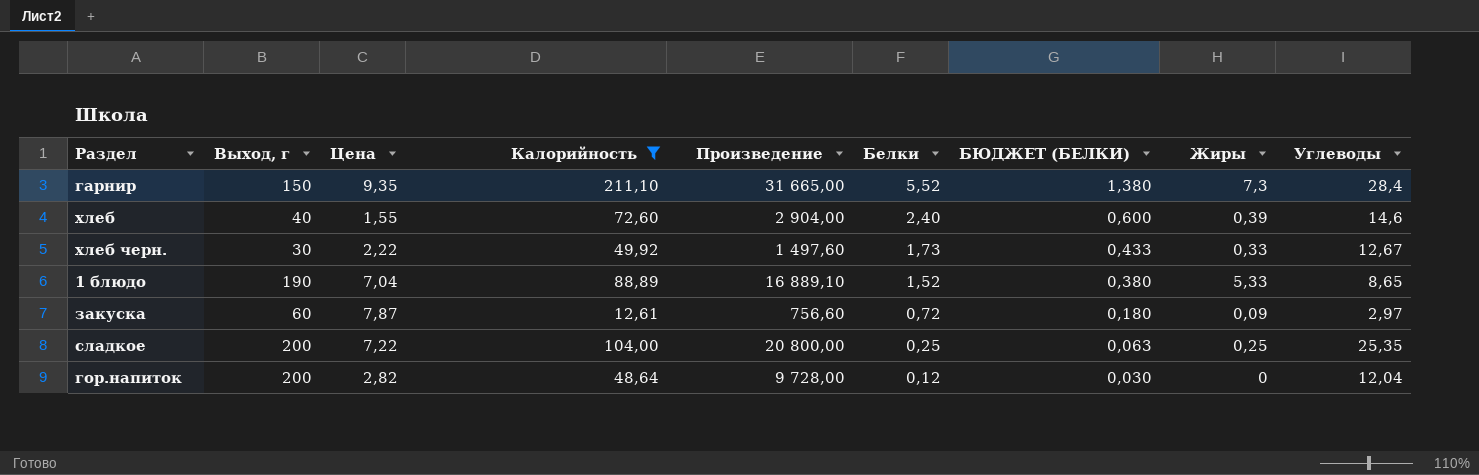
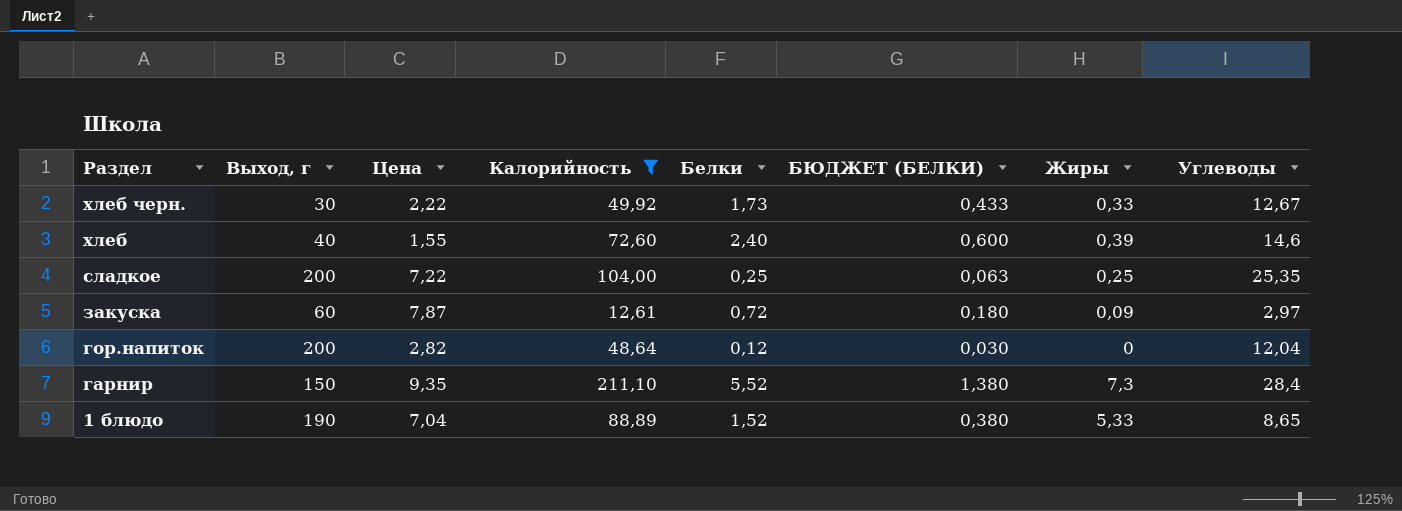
row order: Белки descending -> Раздел descending
column Произведение | formula: [Выход, г] * [Калорийность] -> none

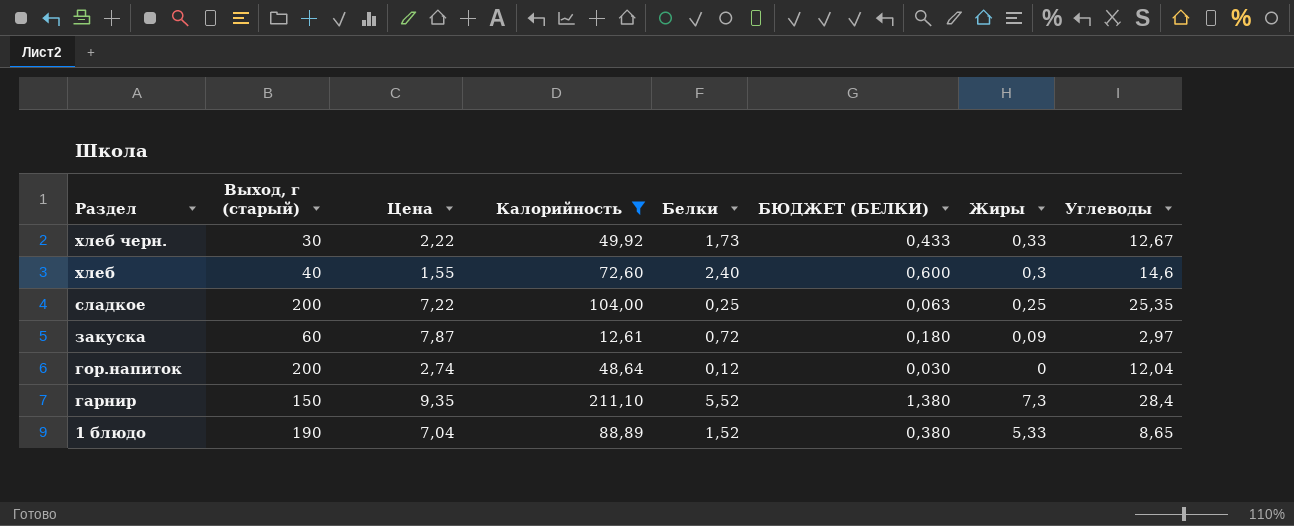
column name: Выход, г -> Выход, г (старый)
хлеб | Жиры: 0,39 -> 0,3
гор.напиток | Цена: 2,82 -> 2,74

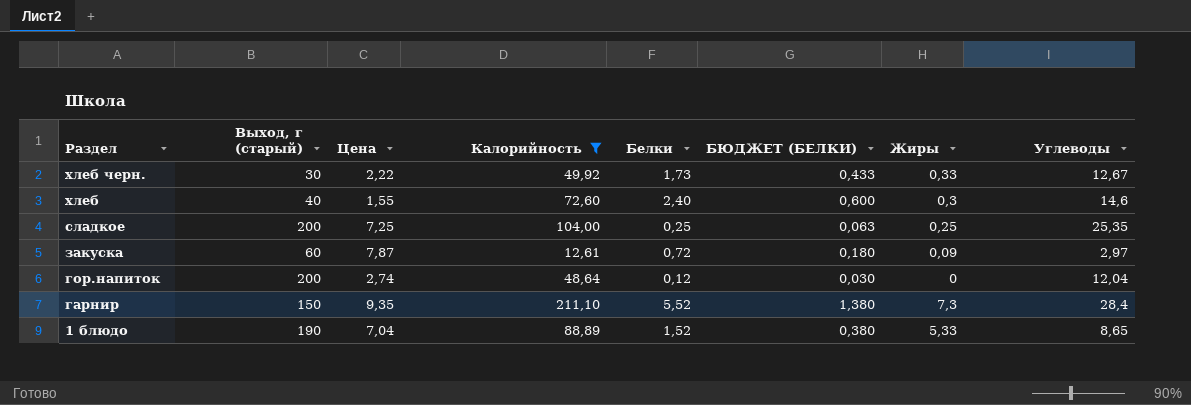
сладкое | Цена: 7,22 -> 7,25

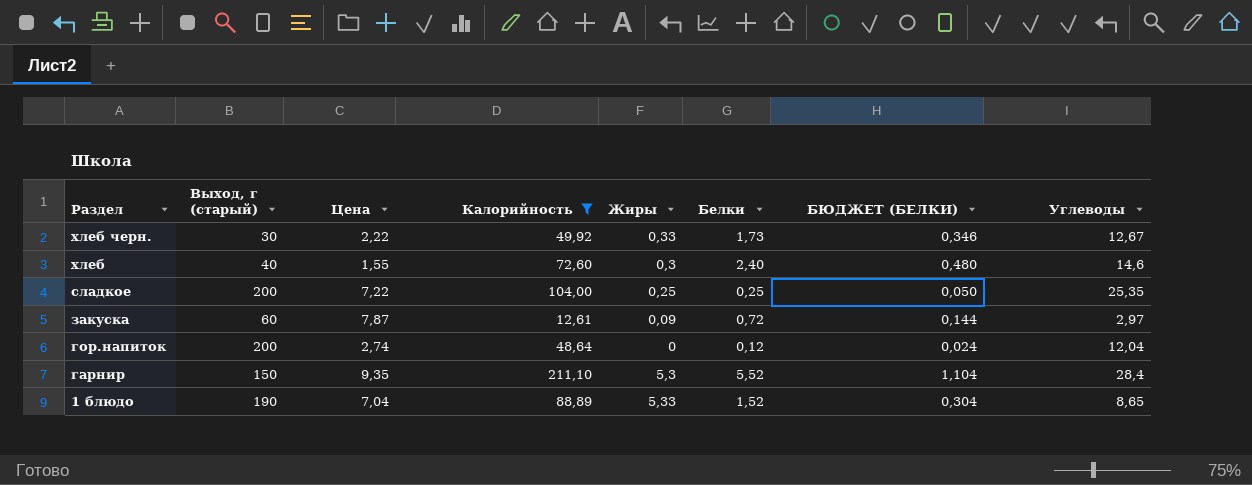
column Жиры | position: 7 -> 5
column БЮДЖЕТ (БЕЛКИ) | formula: [Белки] * 0,25 -> [Белки] * 0,2
сладкое | Цена: 7,25 -> 7,22
гарнир | Жиры: 7,3 -> 5,3

